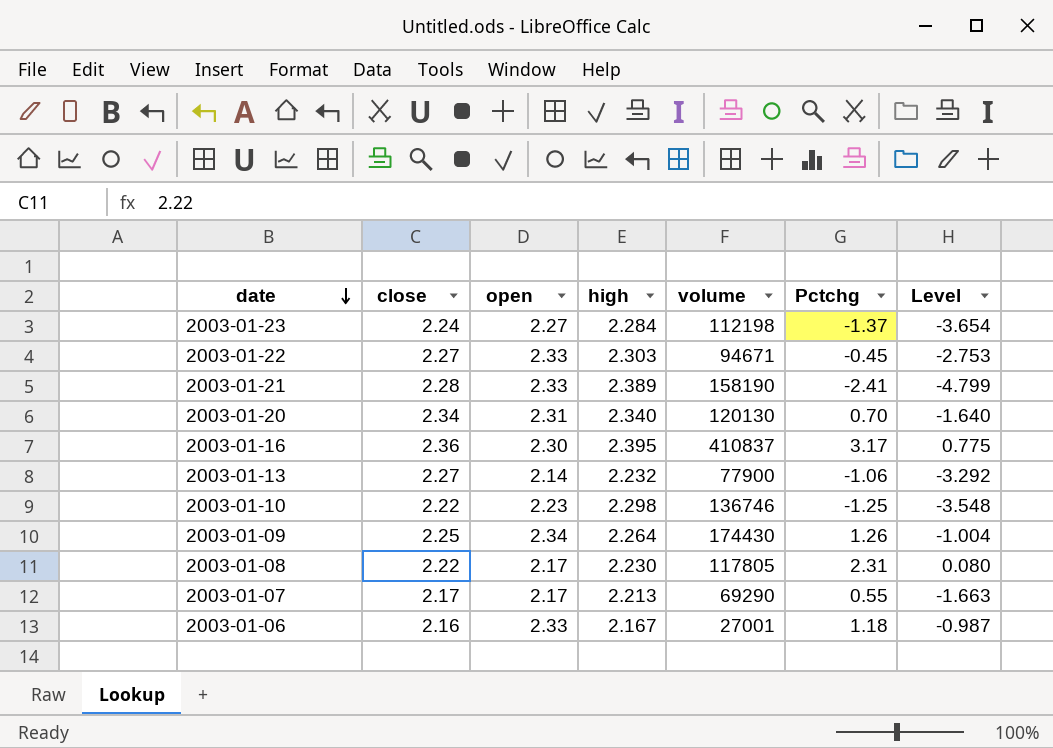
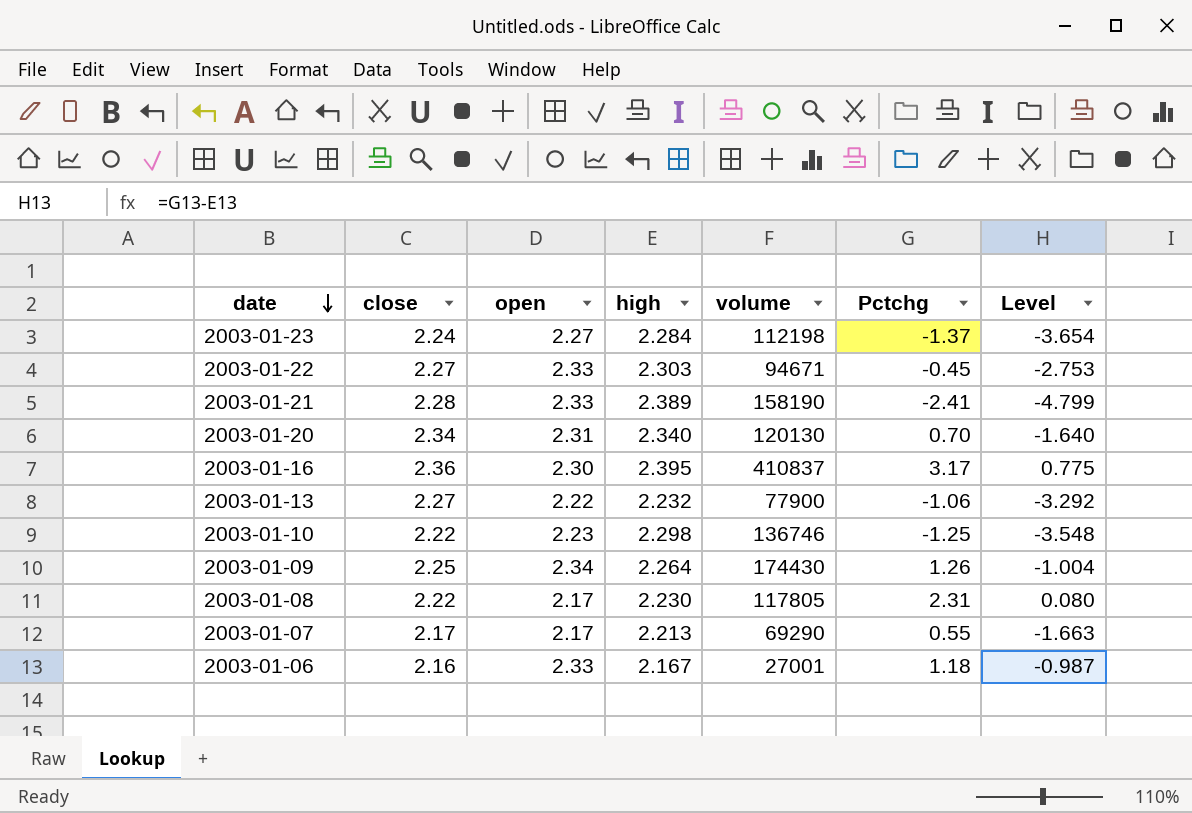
2003-01-13 | open: 2.14 -> 2.22

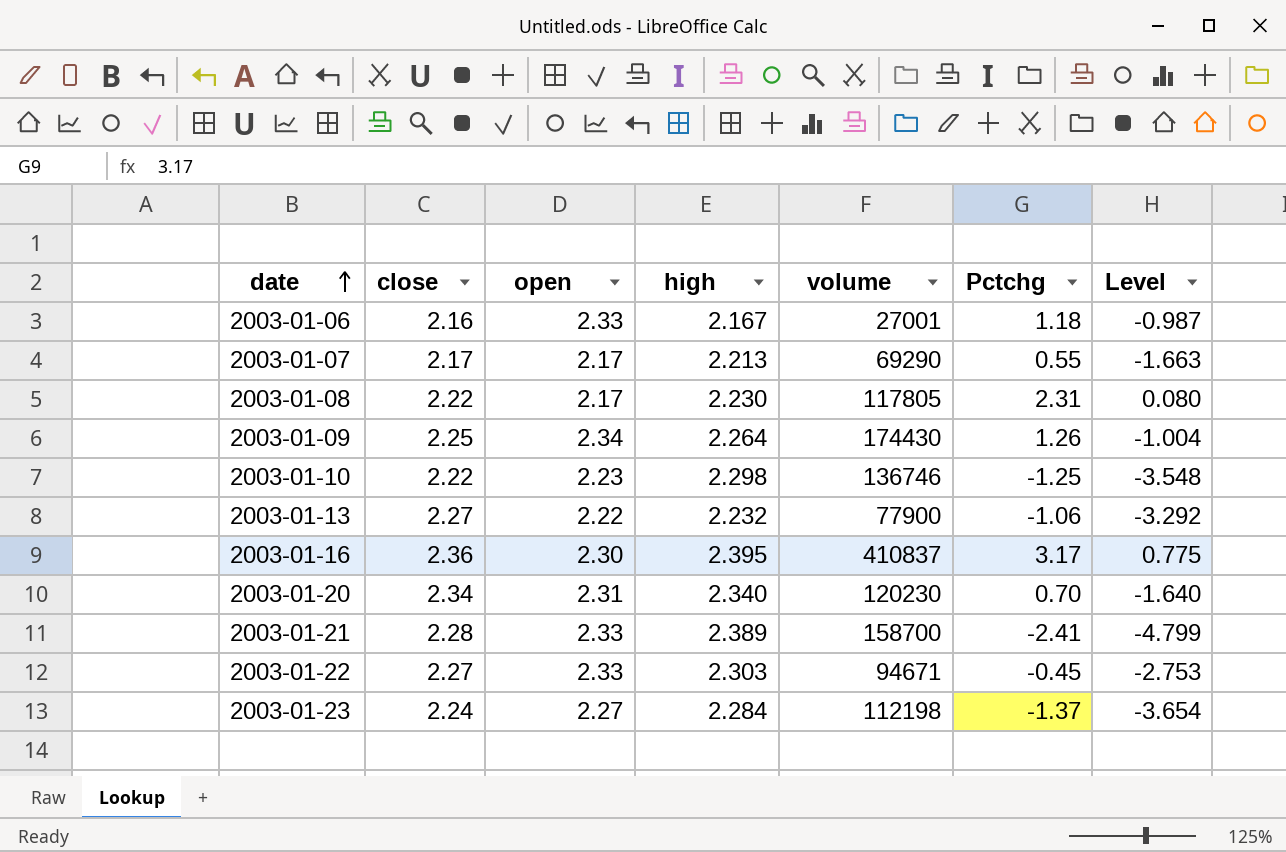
row order: date descending -> date ascending
2003-01-20 | volume: 120130 -> 120230
2003-01-21 | volume: 158190 -> 158700

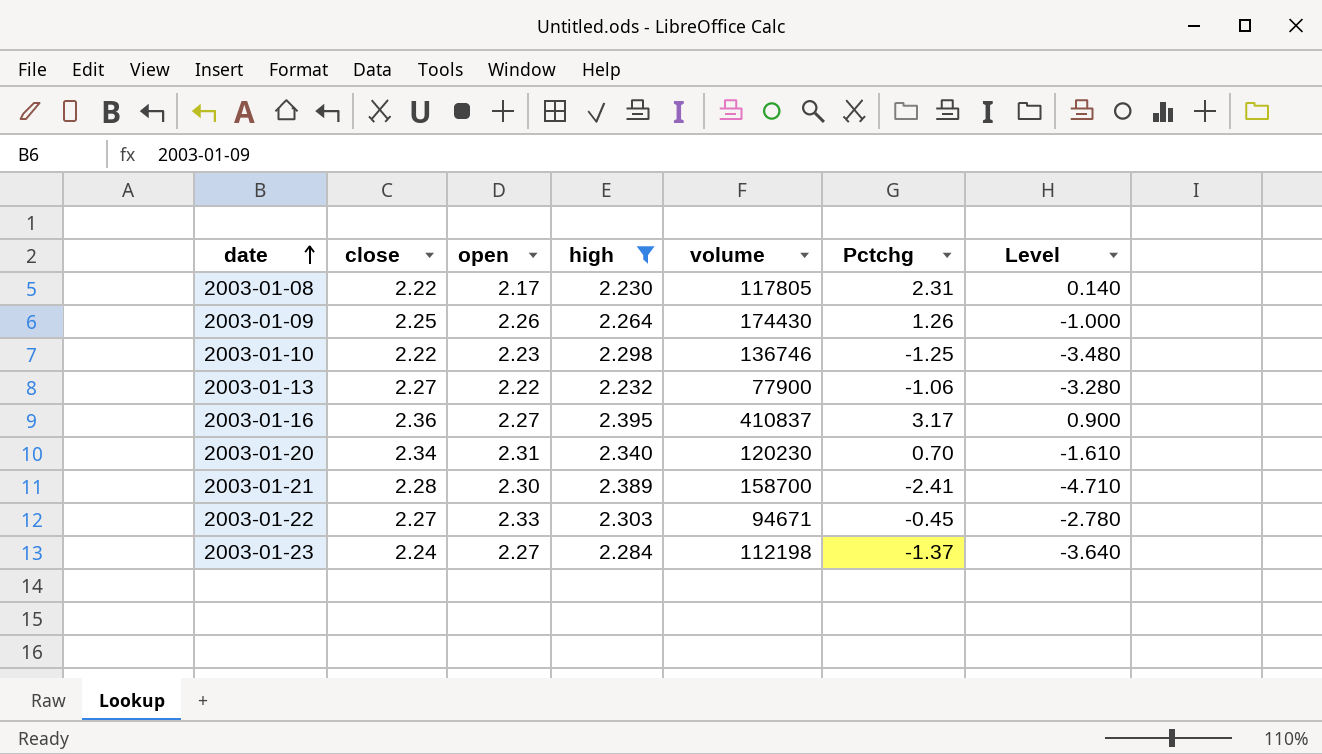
filter: none -> high >= 2.230
column Level | formula: [Pctchg] - [high] -> [Pctchg] - [open]
2003-01-09 | open: 2.34 -> 2.26
2003-01-16 | open: 2.30 -> 2.27
2003-01-21 | open: 2.33 -> 2.30

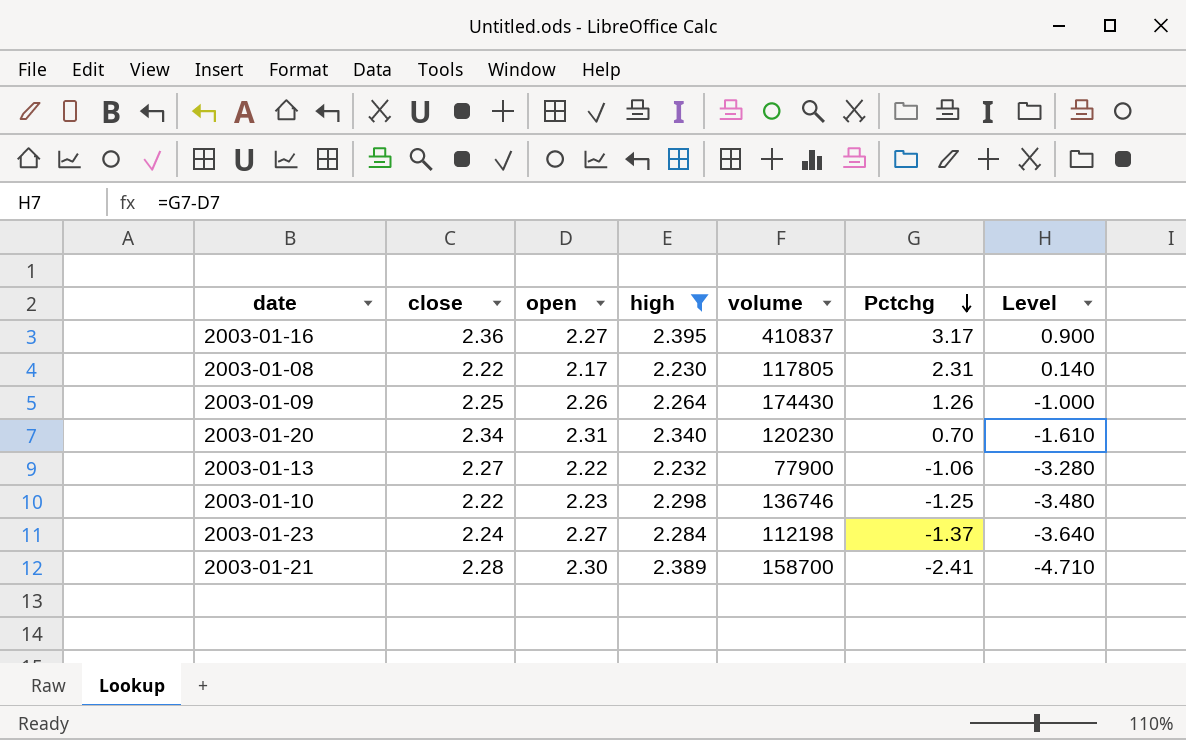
row order: date ascending -> Pctchg descending
row 2003-01-22: 2.27 | 2.33 | 2.303 | 94671 | -0.45 | -2.780 -> none

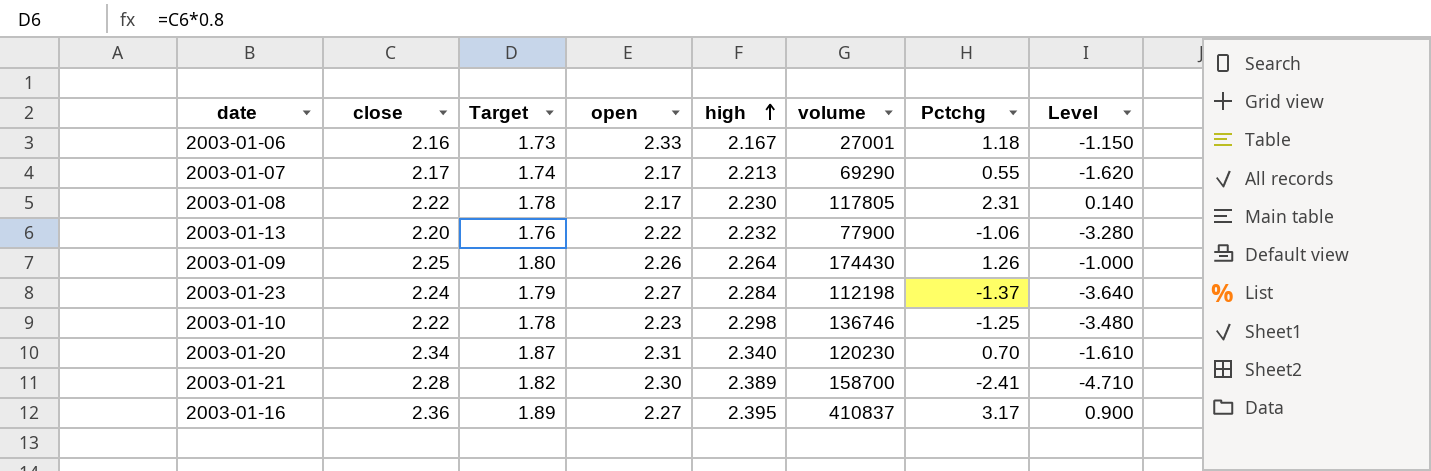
filter: high >= 2.230 -> none
row order: Pctchg descending -> high ascending
column Target | formula: none -> [close] * 0.8
2003-01-13 | close: 2.27 -> 2.20

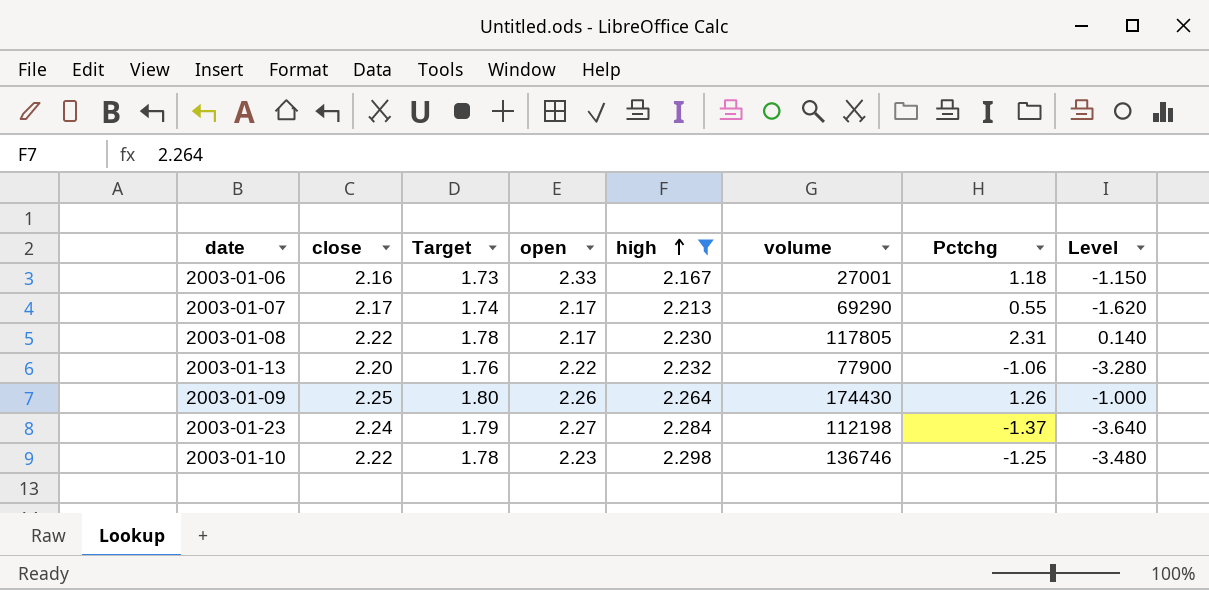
filter: none -> high <= 2.298

